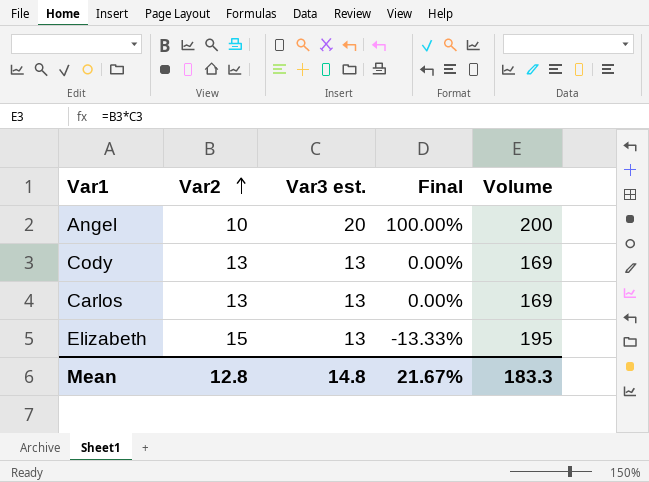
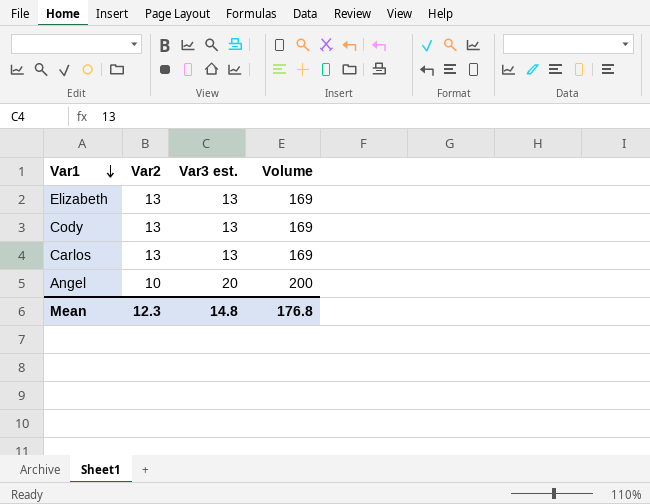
row order: Var2 ascending -> Var1 descending
column Final | formula: ([Var3 est.] - [Var2]) / [Var2] -> none
Elizabeth | Var2: 15 -> 13
Elizabeth | Volume: 195 -> 169
Mean | Var2: 12.8 -> 12.3
Mean | Volume: 183.3 -> 176.8

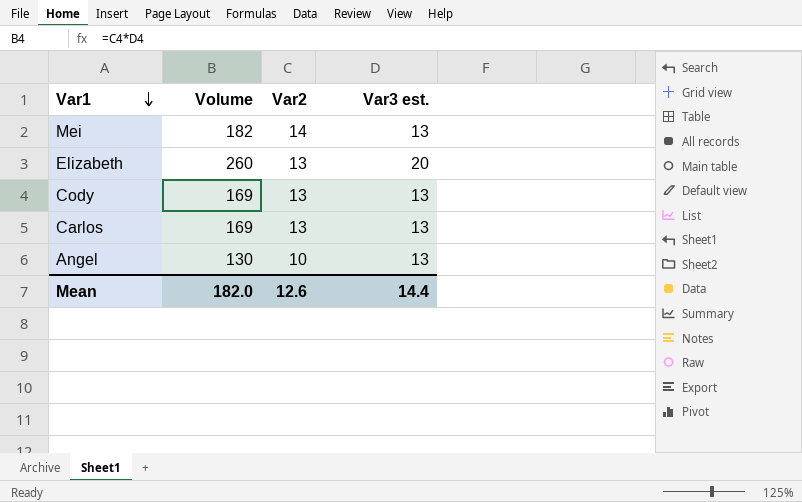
column Volume | position: 4 -> 2
row Mei: none -> 182 | 14 | 13
Elizabeth | Volume: 169 -> 260
Elizabeth | Var3 est.: 13 -> 20
Angel | Volume: 200 -> 130
Angel | Var3 est.: 20 -> 13
Mean | Volume: 176.8 -> 182.0
Mean | Var2: 12.3 -> 12.6
Mean | Var3 est.: 14.8 -> 14.4

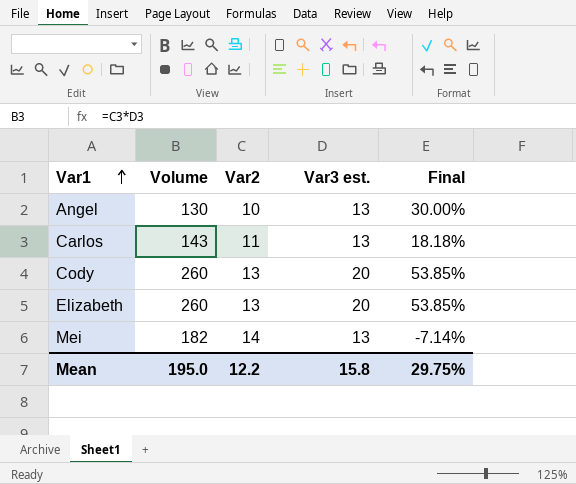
row order: Var1 descending -> Var1 ascending
column Final | formula: none -> ([Var3 est.] - [Var2]) / [Var2]
Carlos | Volume: 169 -> 143
Carlos | Var2: 13 -> 11
Cody | Volume: 169 -> 260
Cody | Var3 est.: 13 -> 20
Mean | Volume: 182.0 -> 195.0
Mean | Var2: 12.6 -> 12.2
Mean | Var3 est.: 14.4 -> 15.8

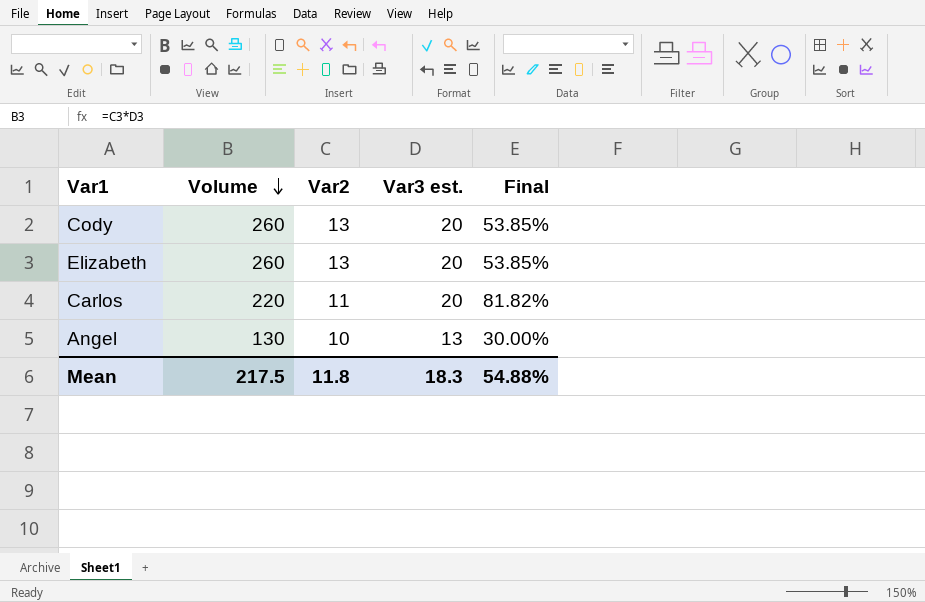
row order: Var1 ascending -> Volume descending
row Mei: 182 | 14 | 13 | -7.14% -> none
Carlos | Volume: 143 -> 220
Carlos | Var3 est.: 13 -> 20
Carlos | Final: 18.18% -> 81.82%
Mean | Volume: 195.0 -> 217.5
Mean | Var2: 12.2 -> 11.8
Mean | Var3 est.: 15.8 -> 18.3
Mean | Final: 29.75% -> 54.88%

